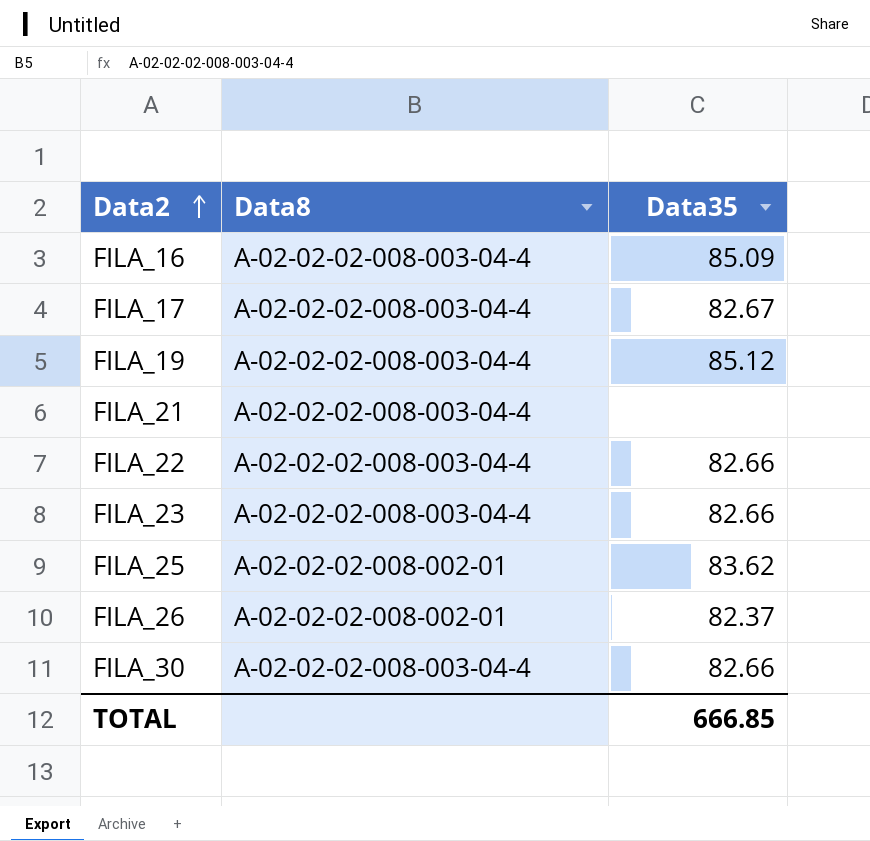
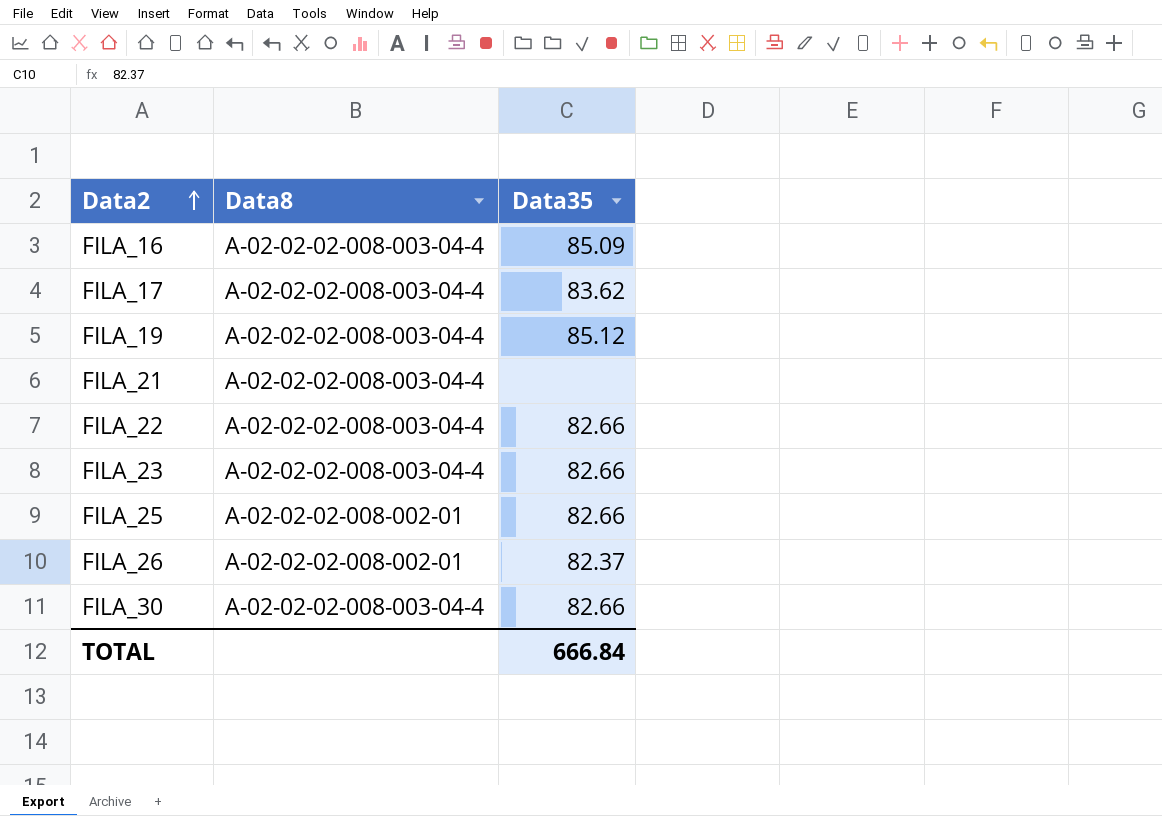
FILA_17 | Data35: 82.67 -> 83.62
FILA_25 | Data35: 83.62 -> 82.66
TOTAL | Data35: 666.85 -> 666.84

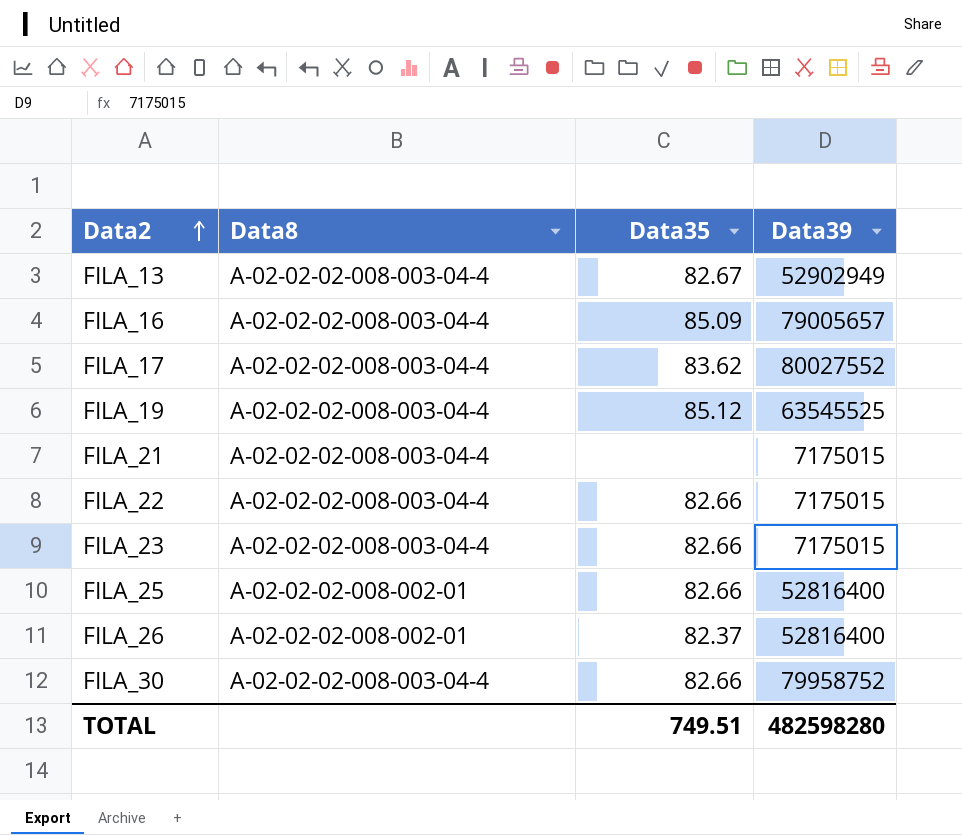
column Data39 | position: none -> 4
row FILA_13: none -> A-02-02-02-008-003-04-4 | 82.67 | 52902949
TOTAL | Data35: 666.84 -> 749.51

